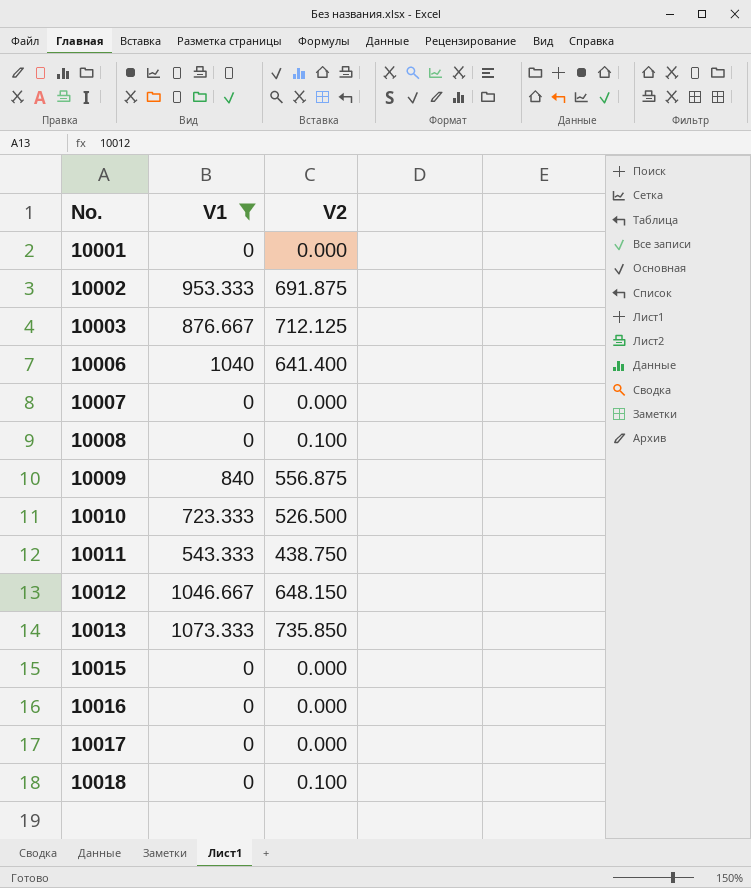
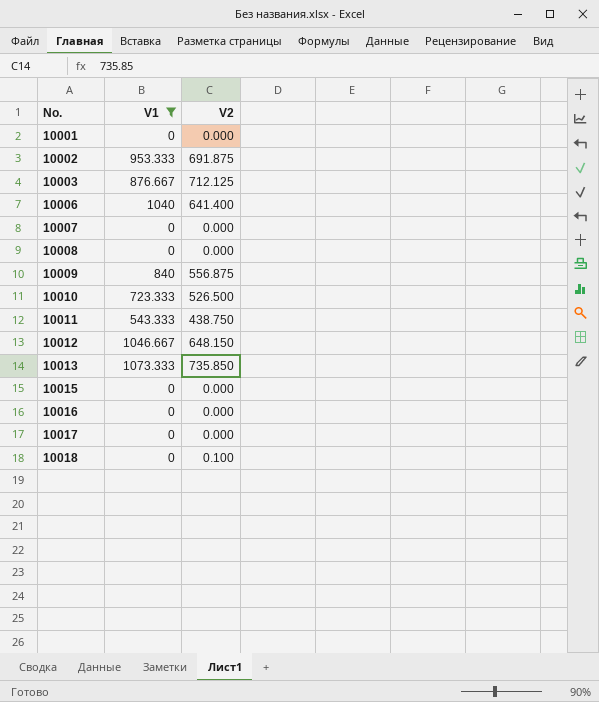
10008 | V2: 0.100 -> 0.000

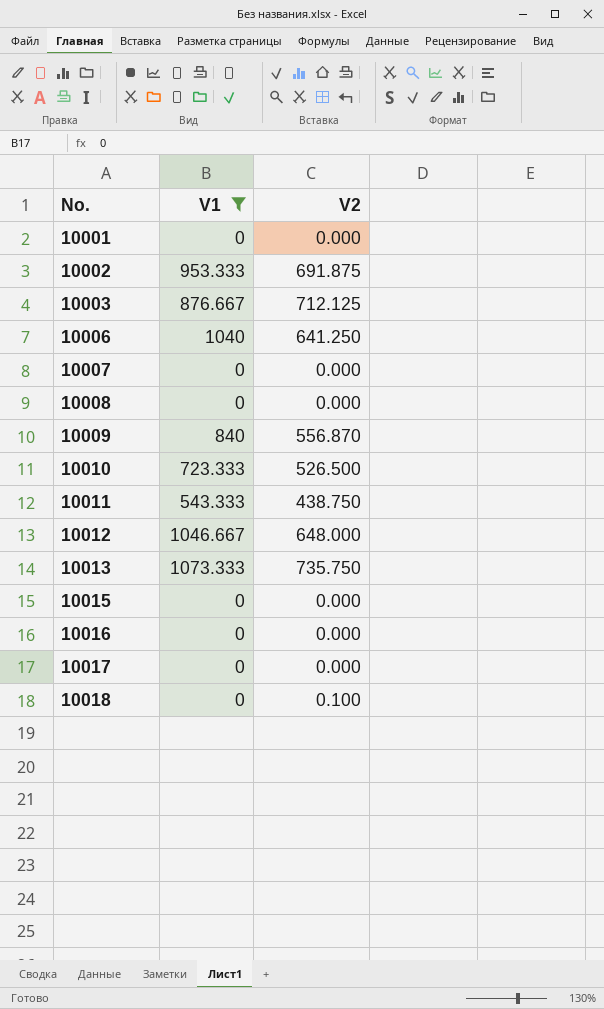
10006 | V2: 641.400 -> 641.250
10009 | V2: 556.875 -> 556.870
10012 | V2: 648.150 -> 648.000
10013 | V2: 735.850 -> 735.750

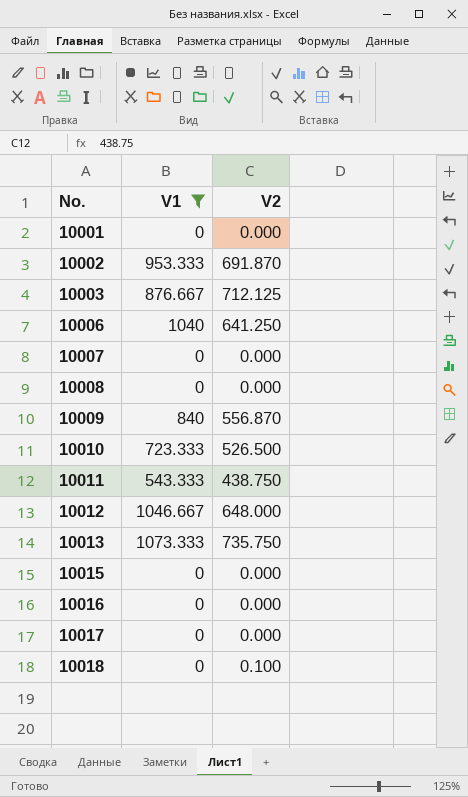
10002 | V2: 691.875 -> 691.870

